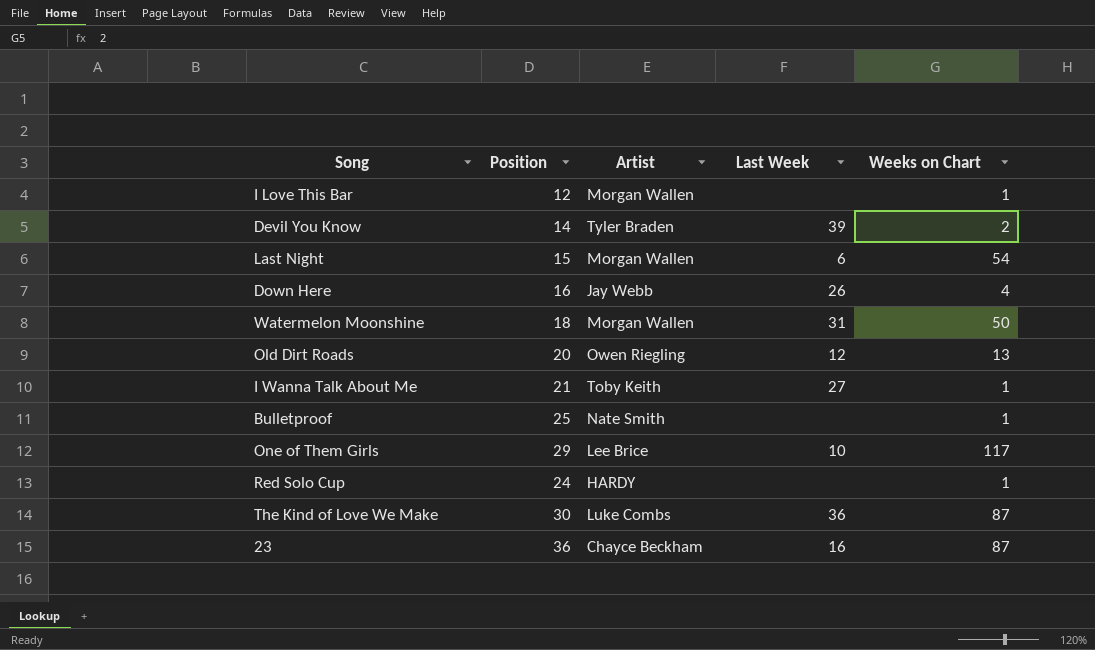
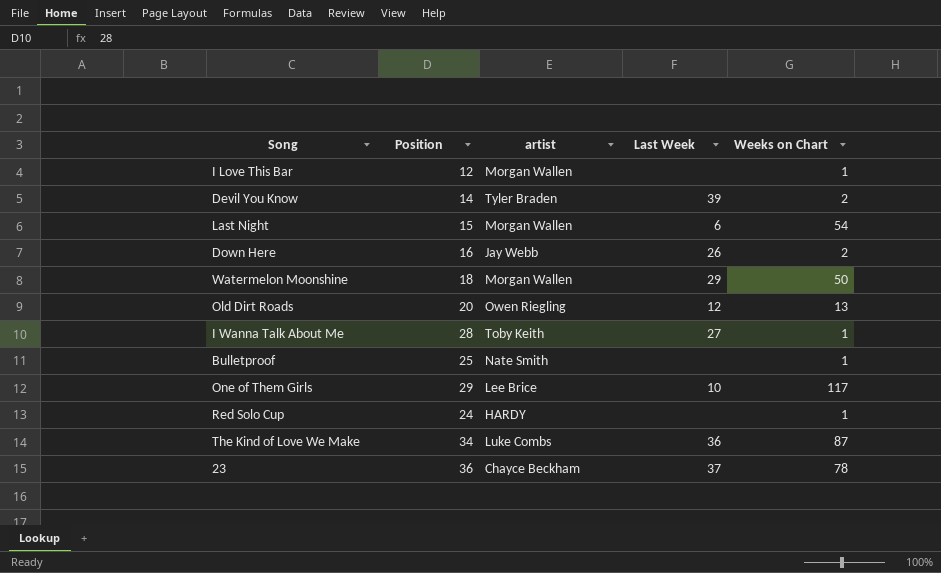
column name: Artist -> artist
Down Here | Weeks on Chart: 4 -> 2
Watermelon Moonshine | Last Week: 31 -> 29
I Wanna Talk About Me | Position: 21 -> 28
The Kind of Love We Make | Position: 30 -> 34
23 | Last Week: 16 -> 37
23 | Weeks on Chart: 87 -> 78

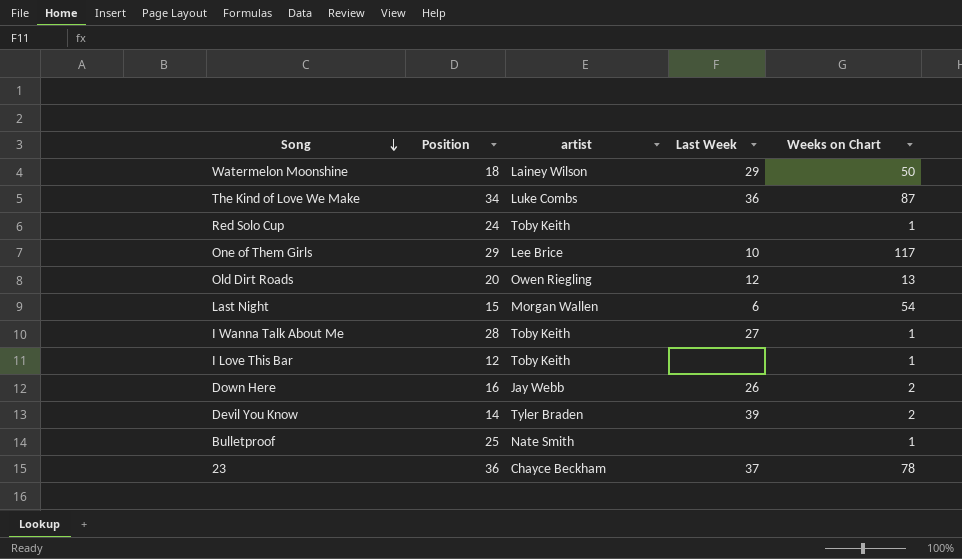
row order: none -> Song descending
Watermelon Moonshine | artist: Morgan Wallen -> Lainey Wilson
Red Solo Cup | artist: HARDY -> Toby Keith
I Love This Bar | artist: Morgan Wallen -> Toby Keith

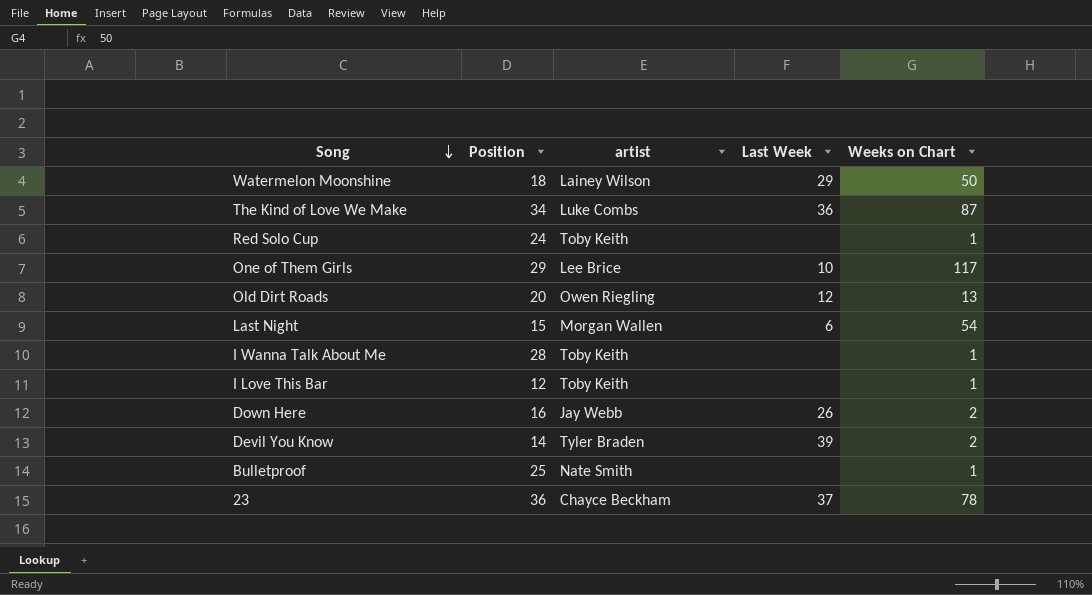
I Wanna Talk About Me | Last Week: 27 -> none

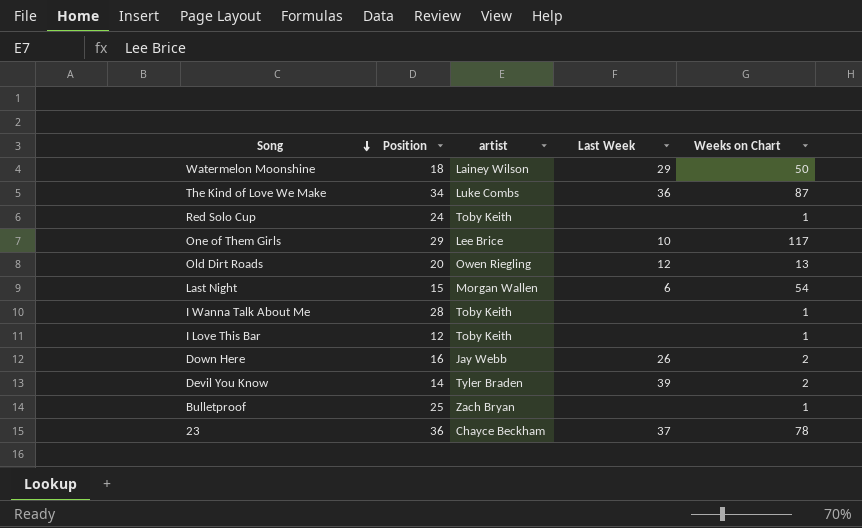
Bulletproof | artist: Nate Smith -> Zach Bryan

